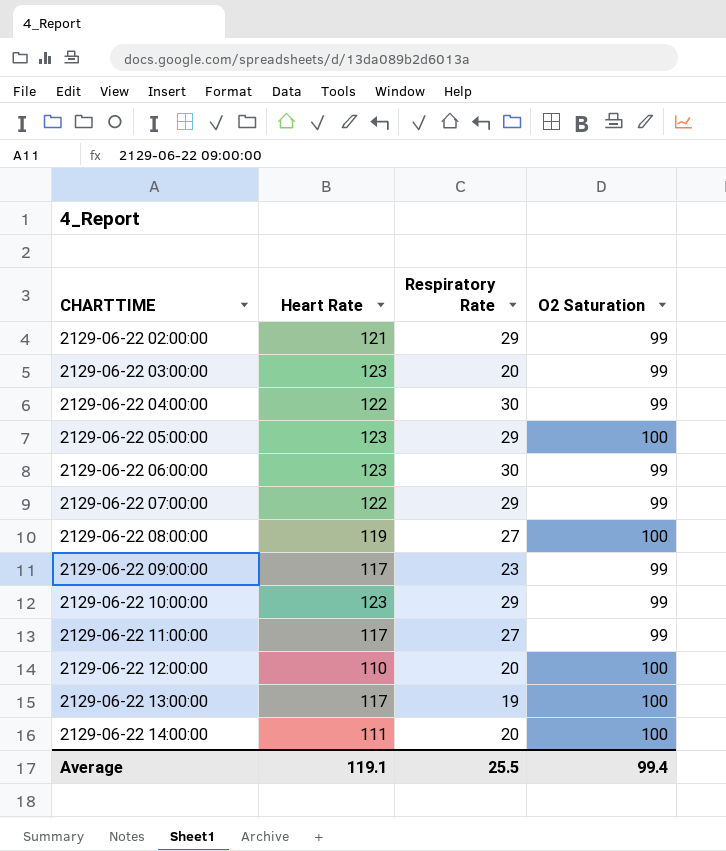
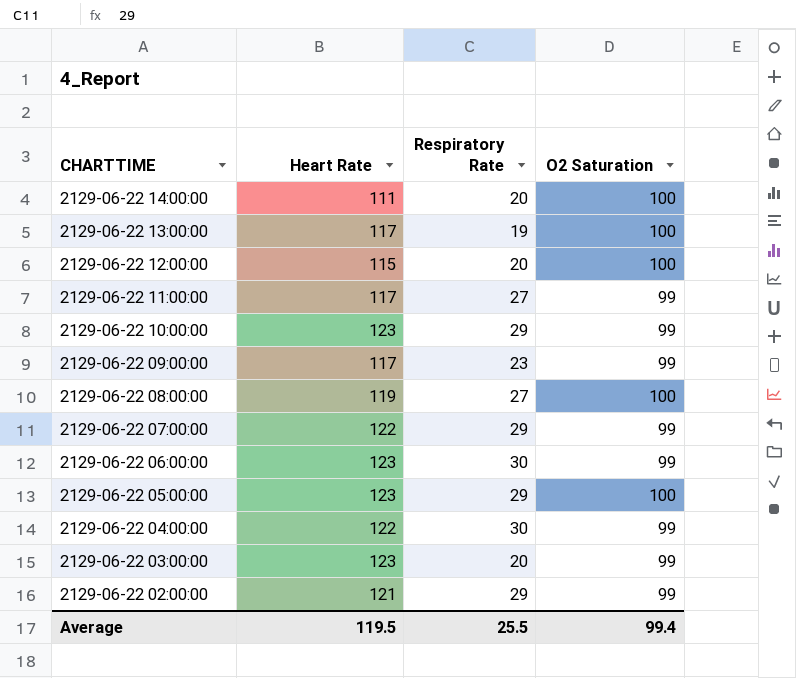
row order: CHARTTIME ascending -> CHARTTIME descending
2129-06-22 12:00:00 | Heart Rate: 110 -> 115
Average | Heart Rate: 119.1 -> 119.5

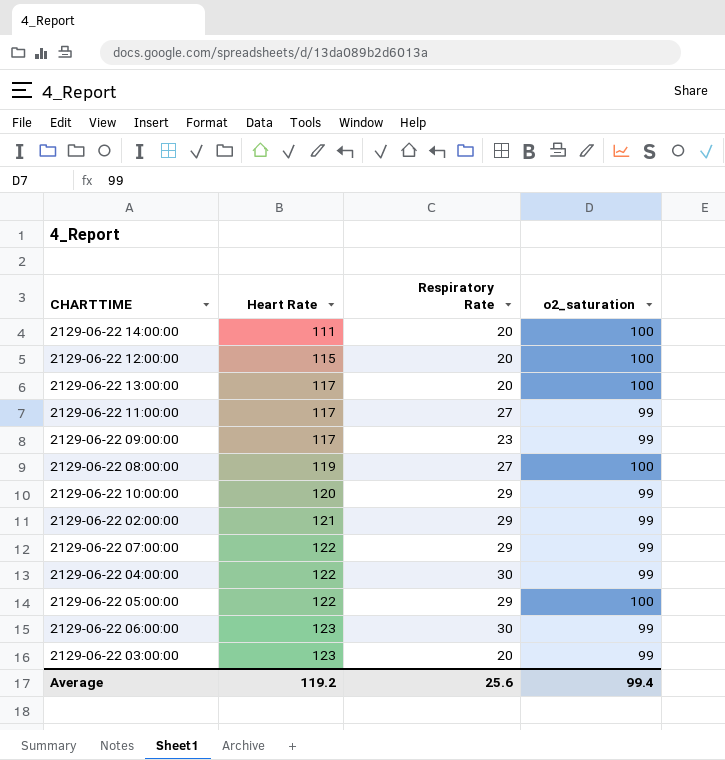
row order: CHARTTIME descending -> Heart Rate ascending
column name: O2 Saturation -> o2_saturation
2129-06-22 13:00:00 | Respiratory Rate: 19 -> 20
2129-06-22 10:00:00 | Heart Rate: 123 -> 120
2129-06-22 05:00:00 | Heart Rate: 123 -> 122
Average | Heart Rate: 119.5 -> 119.2
Average | Respiratory Rate: 25.5 -> 25.6

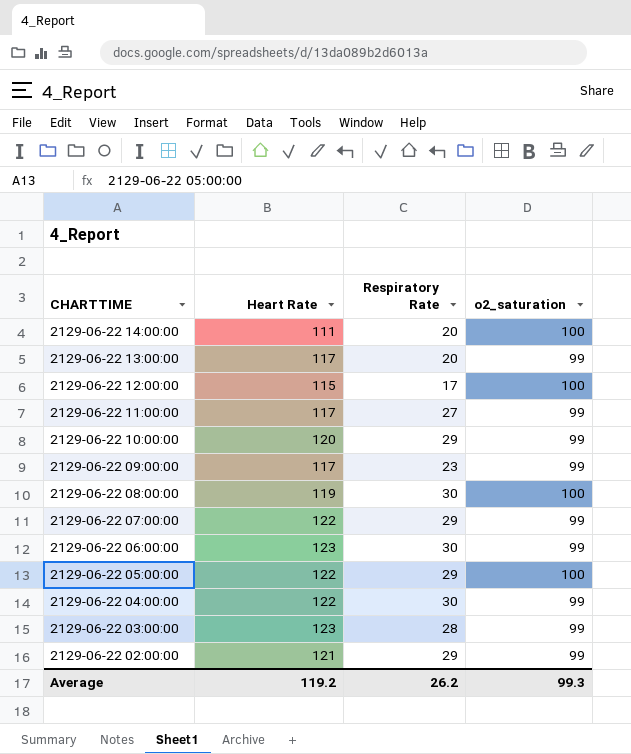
row order: Heart Rate ascending -> CHARTTIME descending
2129-06-22 13:00:00 | o2_saturation: 100 -> 99
2129-06-22 12:00:00 | Respiratory Rate: 20 -> 17
2129-06-22 08:00:00 | Respiratory Rate: 27 -> 30
2129-06-22 03:00:00 | Respiratory Rate: 20 -> 28
Average | Respiratory Rate: 25.6 -> 26.2
Average | o2_saturation: 99.4 -> 99.3

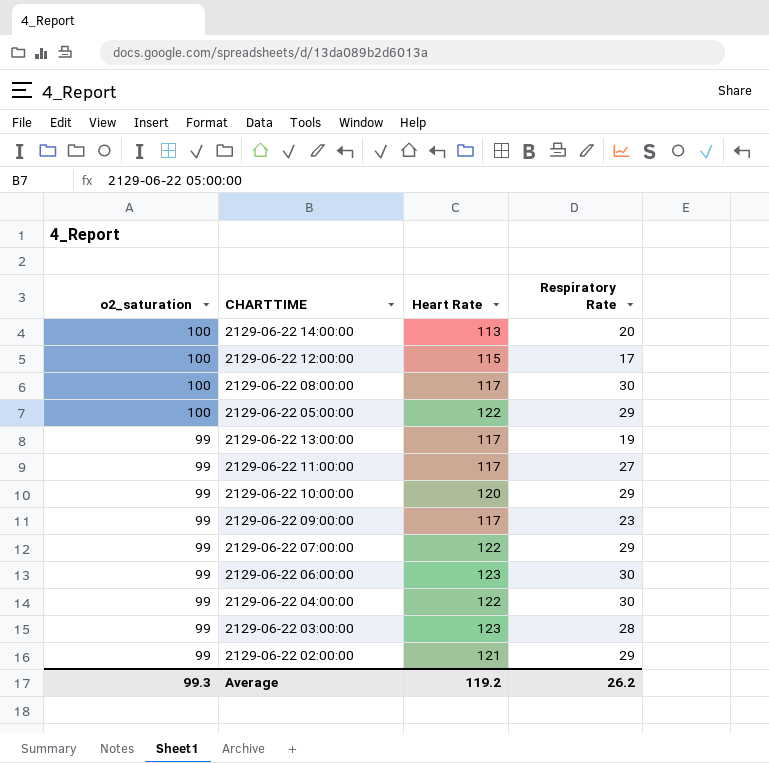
row order: CHARTTIME descending -> o2_saturation descending
column o2_saturation | position: 4 -> 1
2129-06-22 14:00:00 | Heart Rate: 111 -> 113
2129-06-22 08:00:00 | Heart Rate: 119 -> 117
2129-06-22 13:00:00 | Respiratory Rate: 20 -> 19

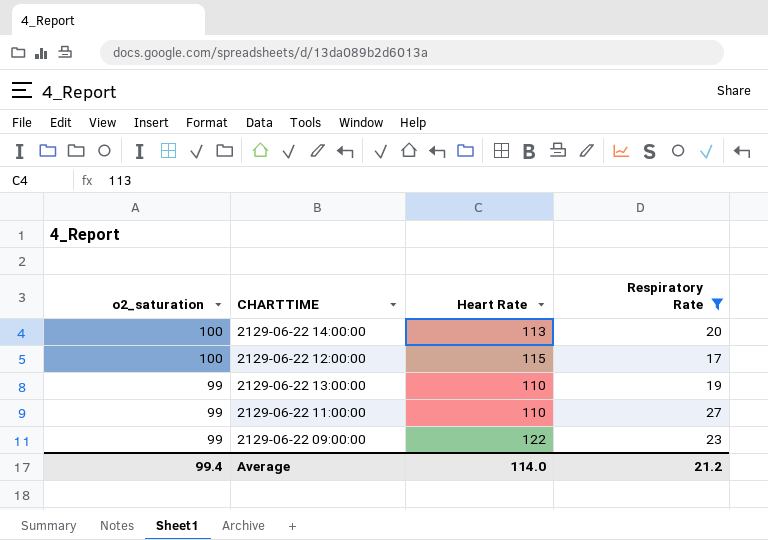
filter: none -> Respiratory Rate <= 27
2129-06-22 13:00:00 | Heart Rate: 117 -> 110
2129-06-22 11:00:00 | Heart Rate: 117 -> 110
2129-06-22 09:00:00 | Heart Rate: 117 -> 122
Average | o2_saturation: 99.3 -> 99.4
Average | Heart Rate: 119.2 -> 114.0
Average | Respiratory Rate: 26.2 -> 21.2

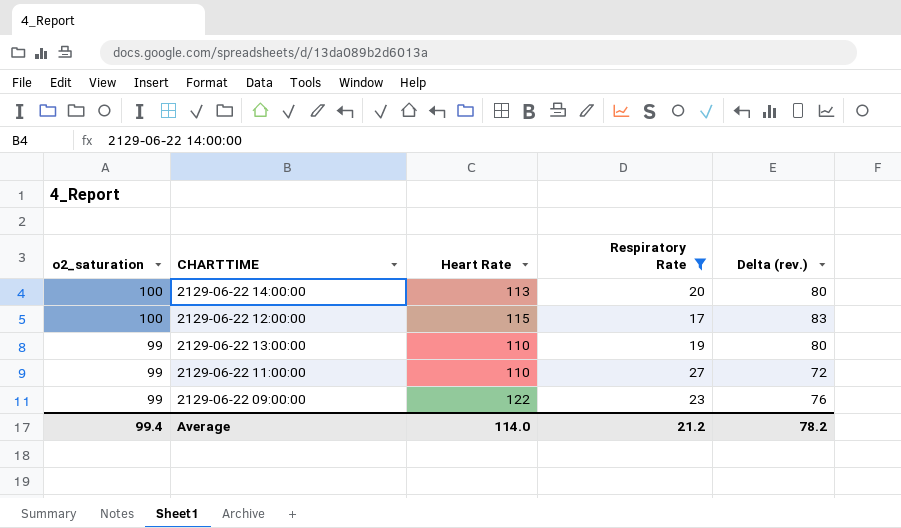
column Delta (rev.) | formula: none -> [o2_saturation] - [Respiratory Rate]

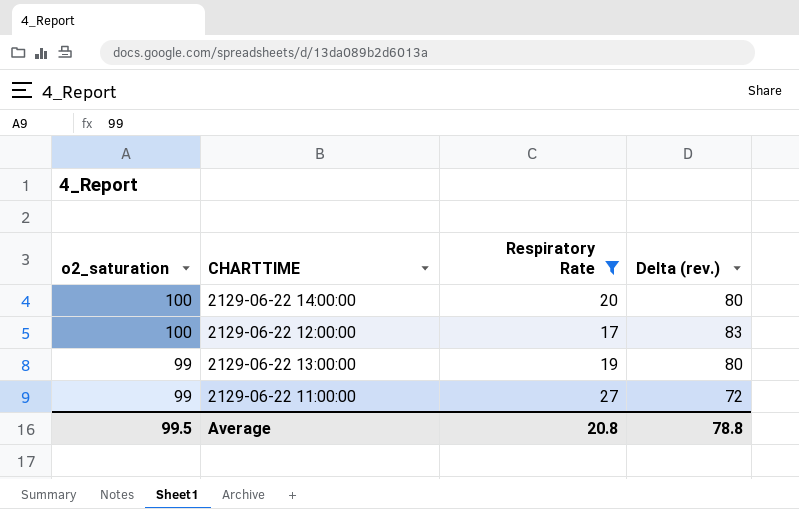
column Heart Rate | position: 3 -> none
row 2129-06-22 09:00:00: 99 | 122 | 23 | 76 -> none
Average | o2_saturation: 99.4 -> 99.5
Average | Respiratory Rate: 21.2 -> 20.8
Average | Delta (rev.): 78.2 -> 78.8

